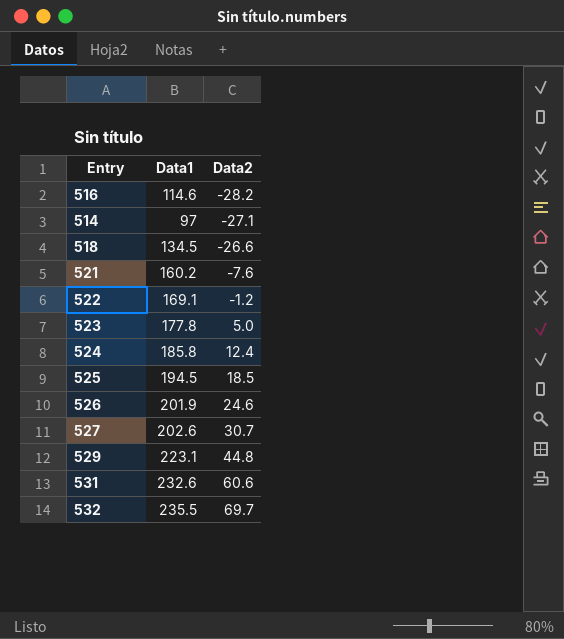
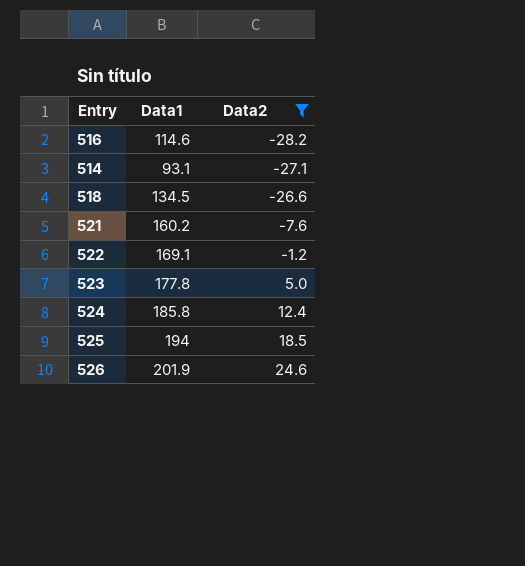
filter: none -> Data2 <= 24.6
514 | Data1: 97 -> 93.1
525 | Data1: 194.5 -> 194

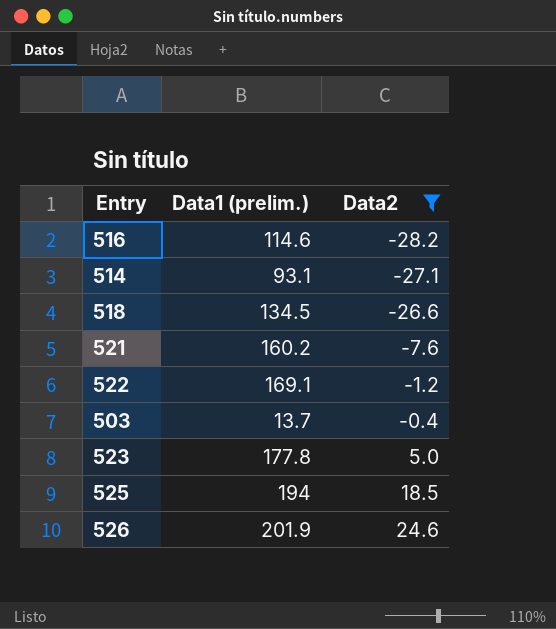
column name: Data1 -> Data1 (prelim.)
row 524: 185.8 | 12.4 -> none
row 503: none -> 13.7 | -0.4

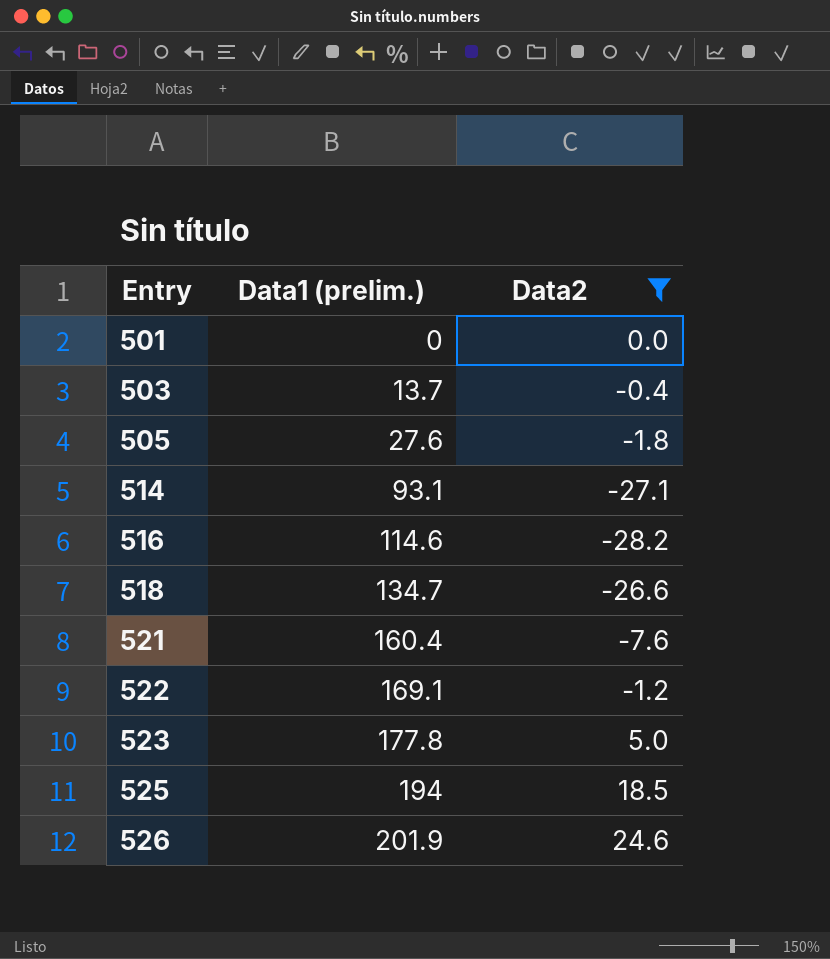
row order: Data2 ascending -> Entry ascending
row 501: none -> 0 | 0.0
row 505: none -> 27.6 | -1.8
518 | Data1 (prelim.): 134.5 -> 134.7
521 | Data1 (prelim.): 160.2 -> 160.4

